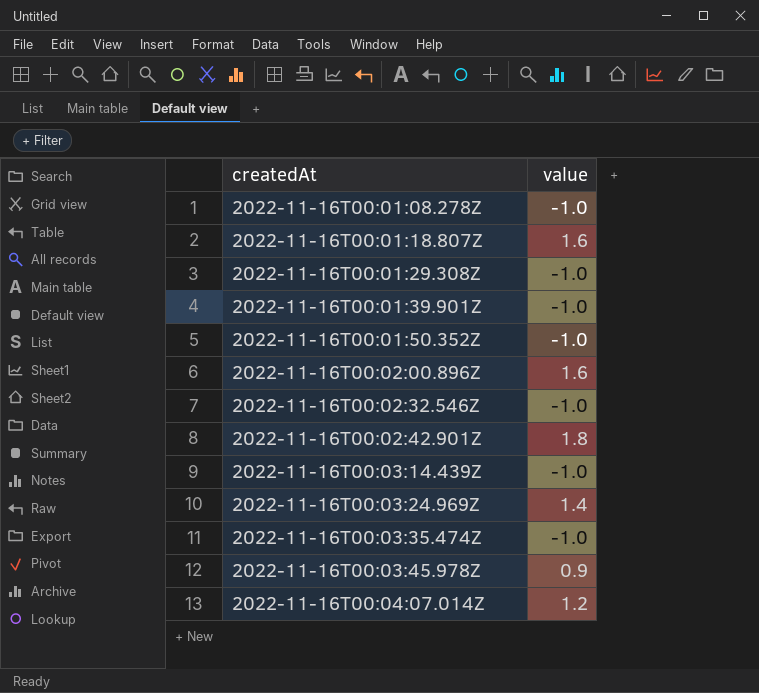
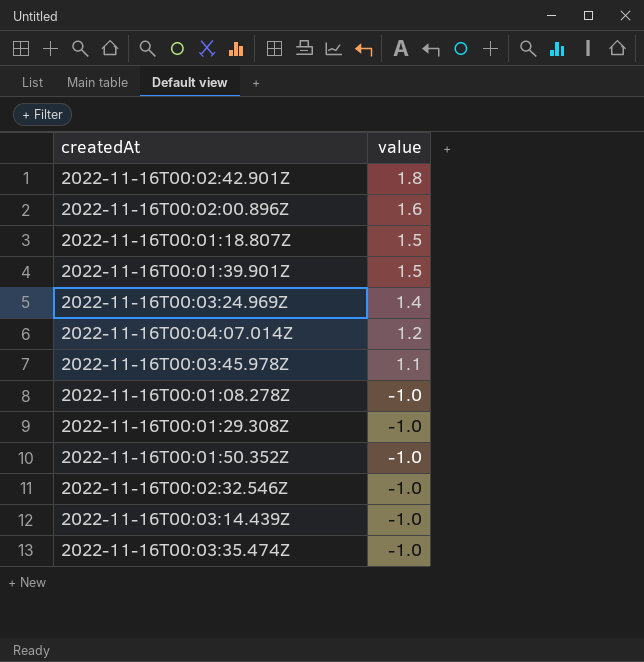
row order: createdAt ascending -> value descending
2022-11-16T00:01:18.807Z | value: 1.6 -> 1.5
2022-11-16T00:01:39.901Z | value: -1.0 -> 1.5
2022-11-16T00:03:45.978Z | value: 0.9 -> 1.1

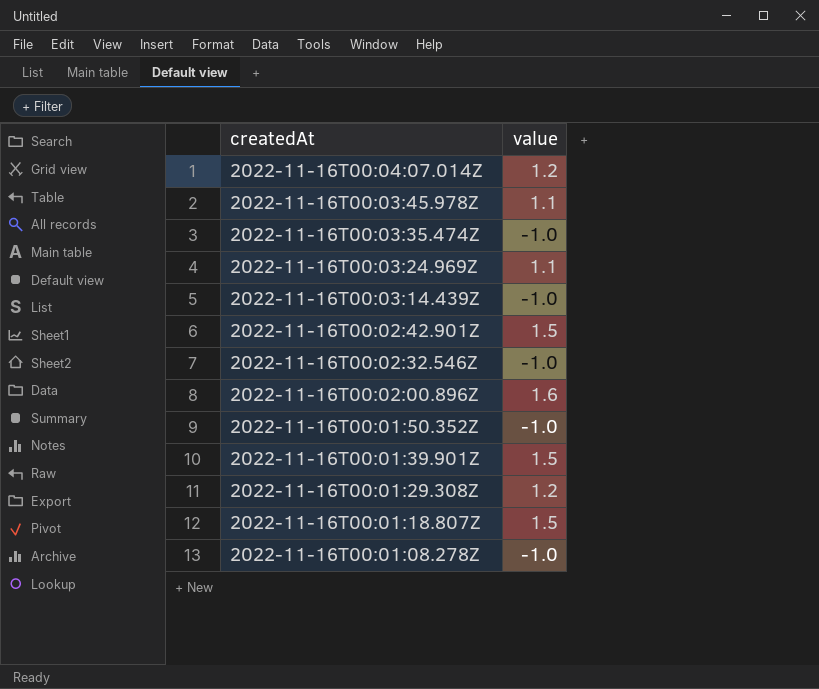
row order: value descending -> createdAt descending
2022-11-16T00:03:24.969Z | value: 1.4 -> 1.1
2022-11-16T00:02:42.901Z | value: 1.8 -> 1.5
2022-11-16T00:01:29.308Z | value: -1.0 -> 1.2

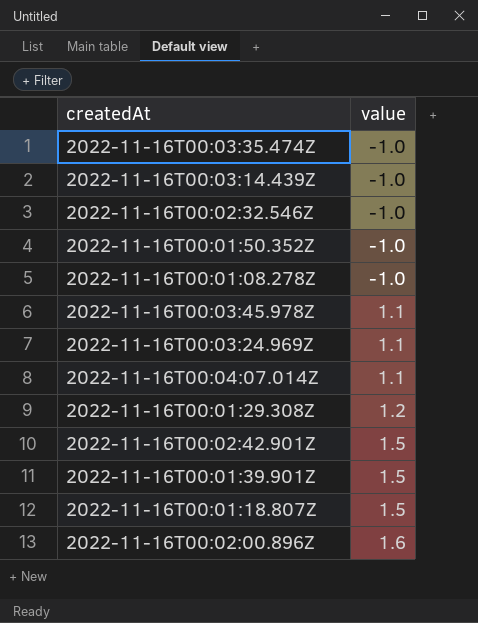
row order: createdAt descending -> value ascending
2022-11-16T00:04:07.014Z | value: 1.2 -> 1.1

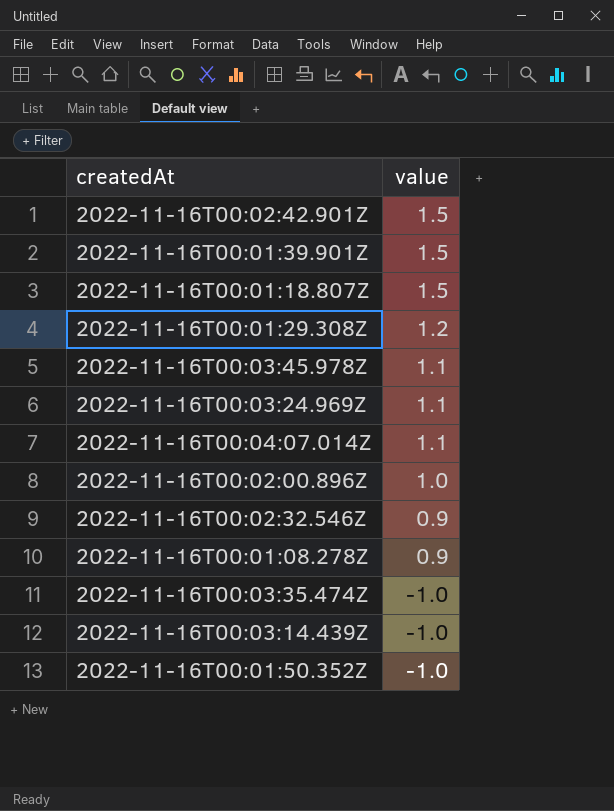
row order: value ascending -> value descending
2022-11-16T00:02:00.896Z | value: 1.6 -> 1.0
2022-11-16T00:02:32.546Z | value: -1.0 -> 0.9
2022-11-16T00:01:08.278Z | value: -1.0 -> 0.9

